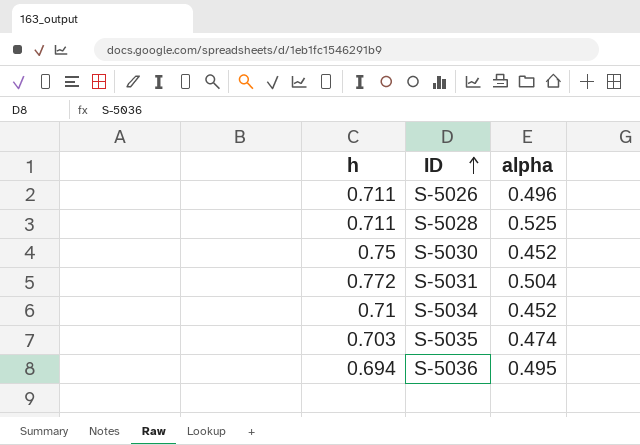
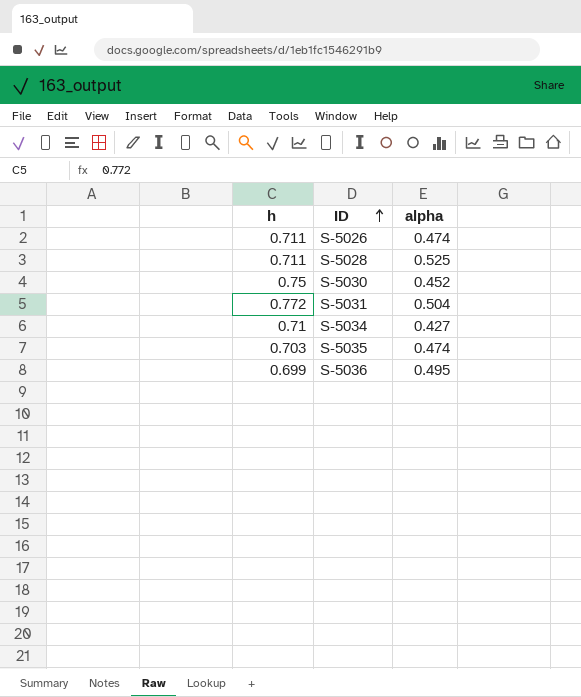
S-5026 | alpha: 0.496 -> 0.474
S-5034 | alpha: 0.452 -> 0.427
S-5036 | h: 0.694 -> 0.699

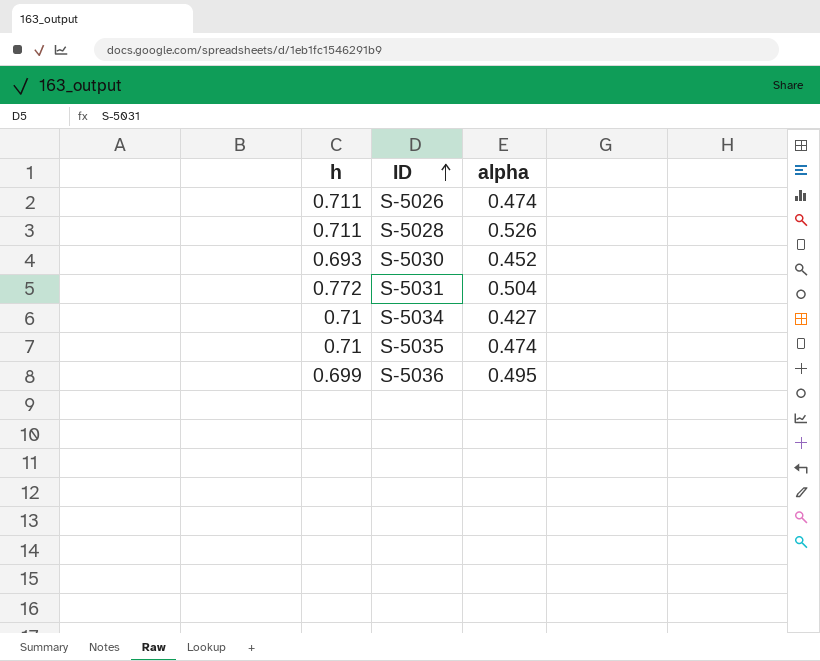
S-5028 | alpha: 0.525 -> 0.526
S-5030 | h: 0.75 -> 0.693
S-5035 | h: 0.703 -> 0.71

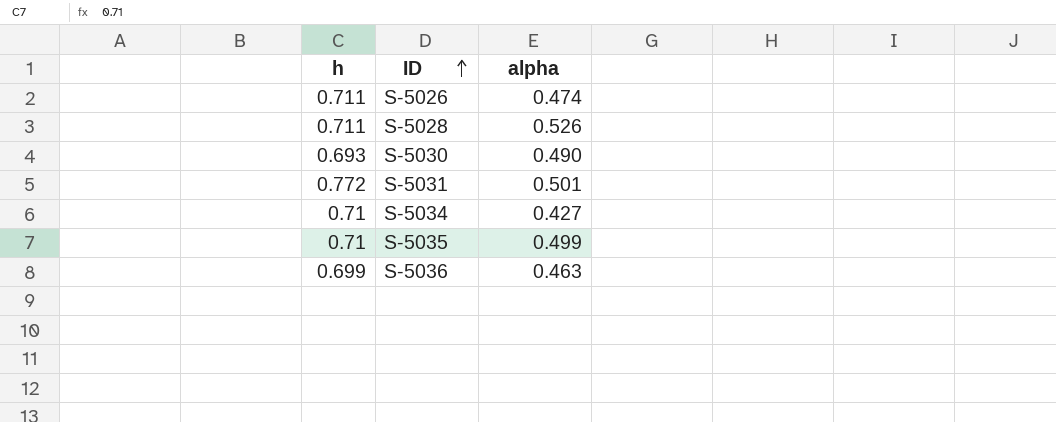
S-5030 | alpha: 0.452 -> 0.490
S-5031 | alpha: 0.504 -> 0.501
S-5035 | alpha: 0.474 -> 0.499
S-5036 | alpha: 0.495 -> 0.463

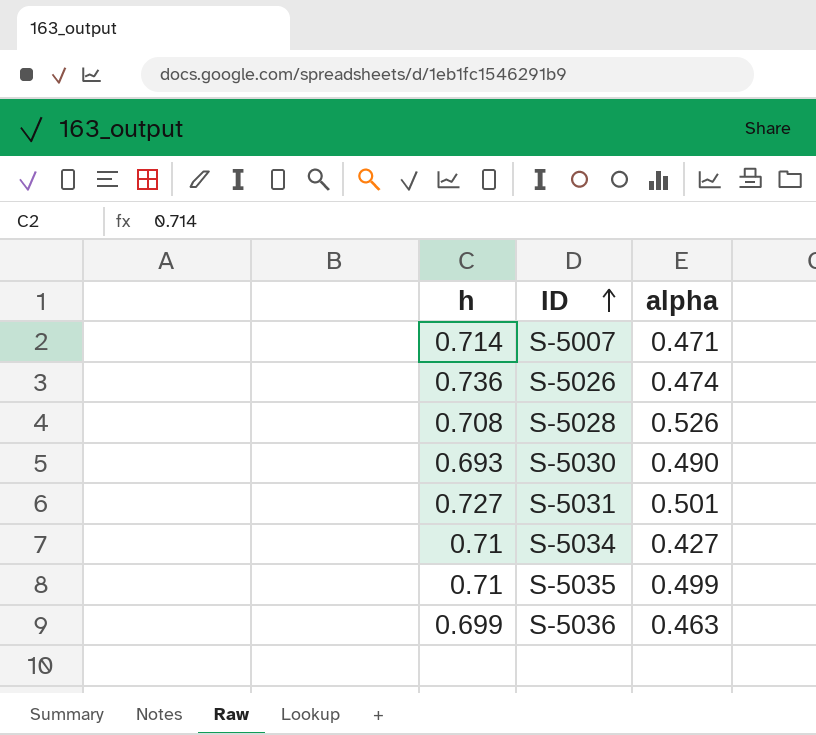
row S-5007: none -> 0.714 | 0.471
S-5026 | h: 0.711 -> 0.736
S-5028 | h: 0.711 -> 0.708
S-5031 | h: 0.772 -> 0.727

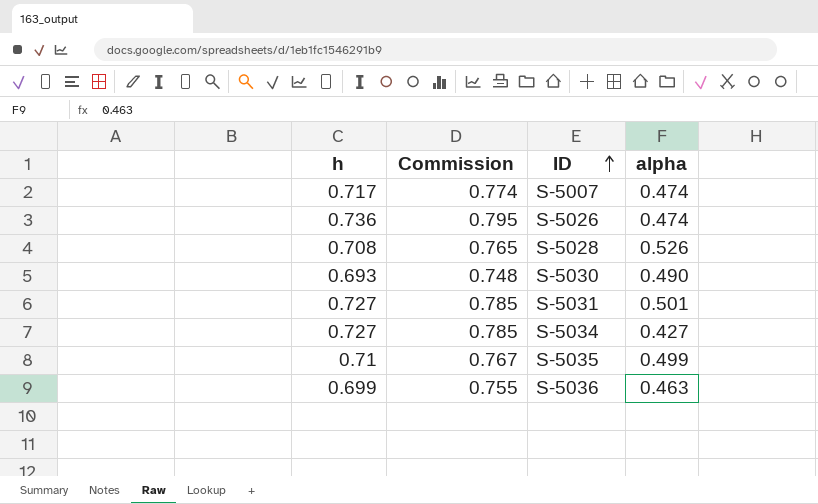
column Commission | formula: none -> [h] * 1.08
S-5007 | h: 0.714 -> 0.717
S-5007 | alpha: 0.471 -> 0.474
S-5034 | h: 0.71 -> 0.727

